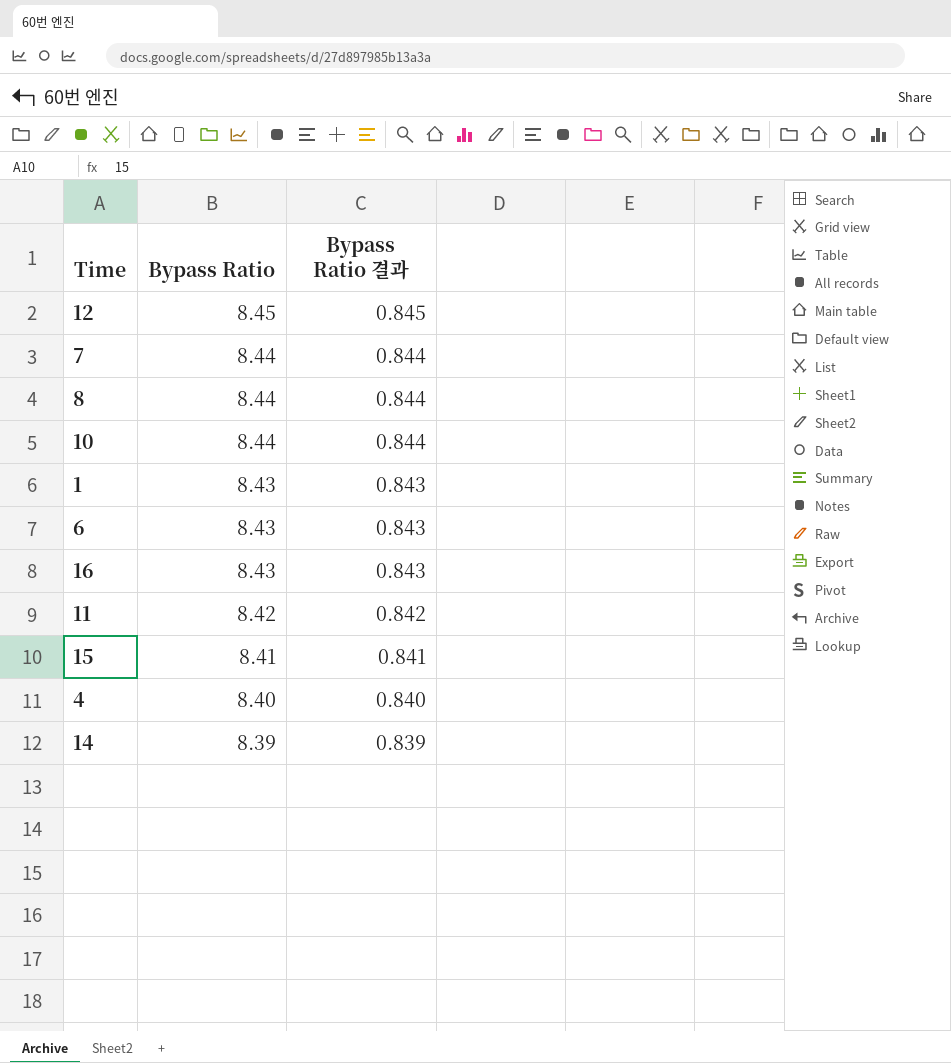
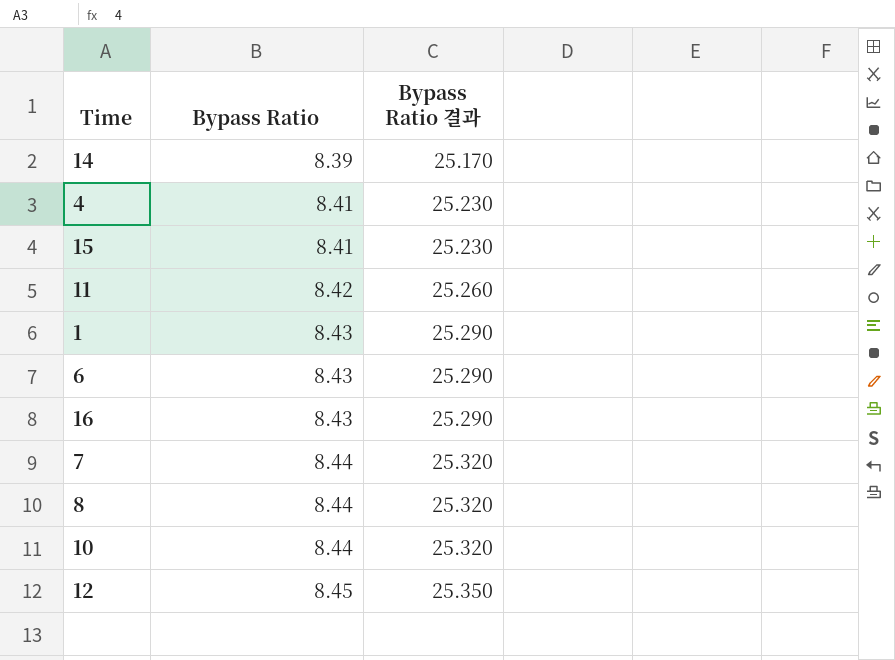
row order: Bypass Ratio descending -> Bypass Ratio ascending
column Bypass Ratio 결과 | formula: [Bypass Ratio] * 0.1 -> [Bypass Ratio] * 3
4 | Bypass Ratio: 8.40 -> 8.41

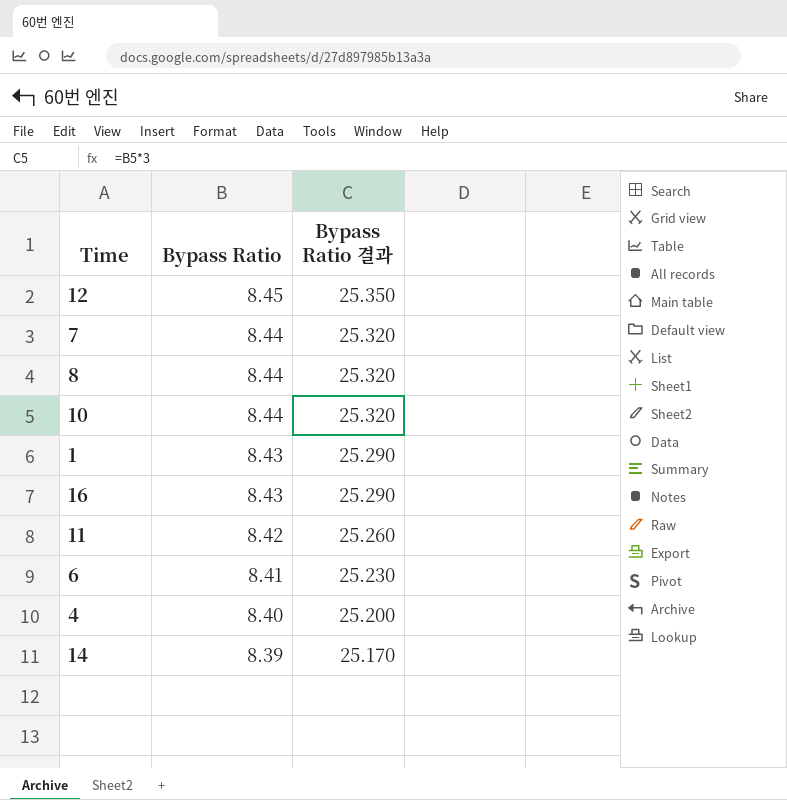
row order: Bypass Ratio ascending -> Bypass Ratio descending
row 15: 8.41 | 25.230 -> none
6 | Bypass Ratio: 8.43 -> 8.41
6 | Bypass Ratio 결과: 25.290 -> 25.230
4 | Bypass Ratio: 8.41 -> 8.40
4 | Bypass Ratio 결과: 25.230 -> 25.200

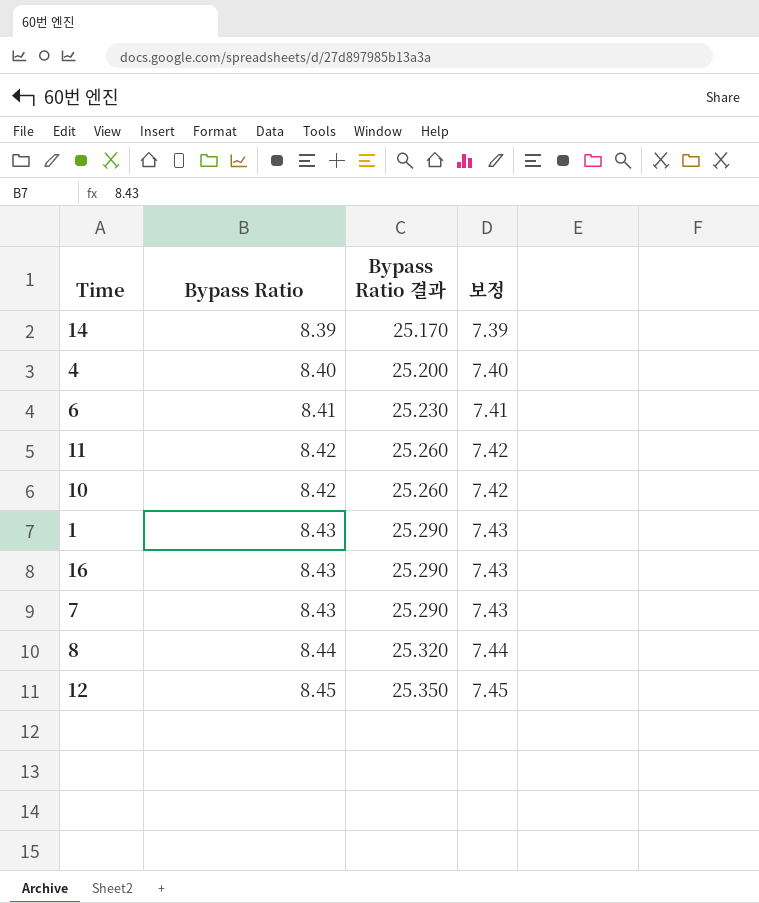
row order: Bypass Ratio descending -> Bypass Ratio ascending
column 보정 | formula: none -> [Bypass Ratio] - 1
10 | Bypass Ratio: 8.44 -> 8.42
10 | Bypass Ratio 결과: 25.320 -> 25.260
7 | Bypass Ratio: 8.44 -> 8.43
7 | Bypass Ratio 결과: 25.320 -> 25.290

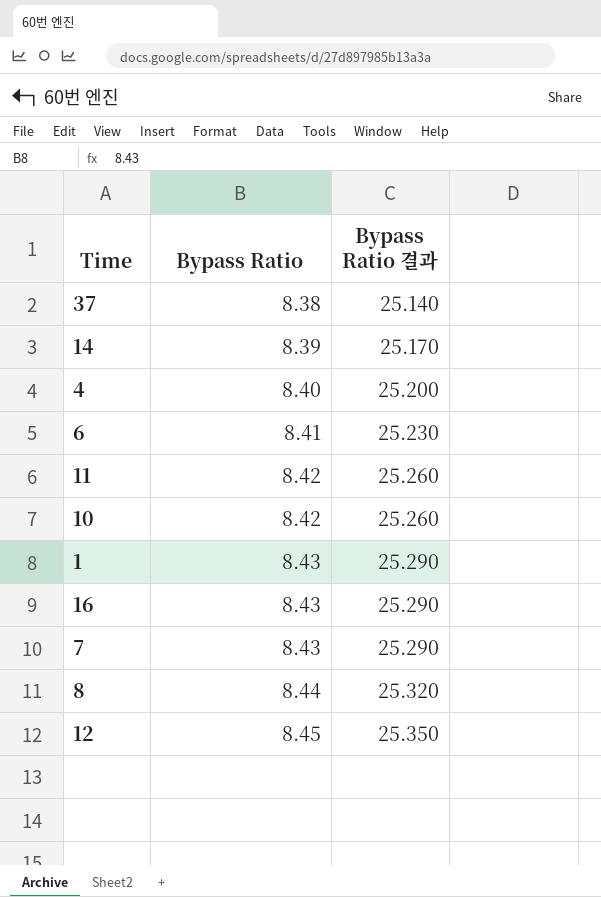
column 보정 | formula: [Bypass Ratio] - 1 -> none
row 37: none -> 8.38 | 25.140

